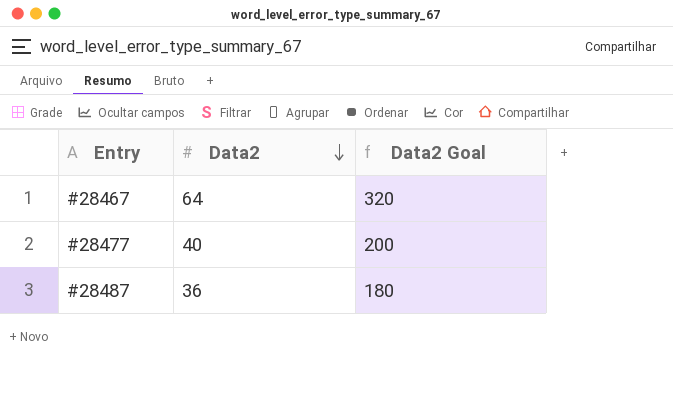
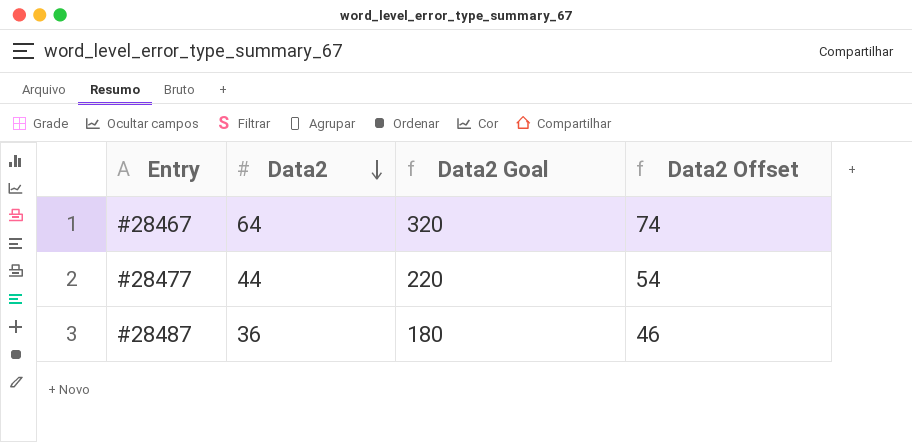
column Data2 Offset | formula: none -> [Data2] + 10
#28477 | Data2: 40 -> 44
#28477 | Data2 Goal: 200 -> 220

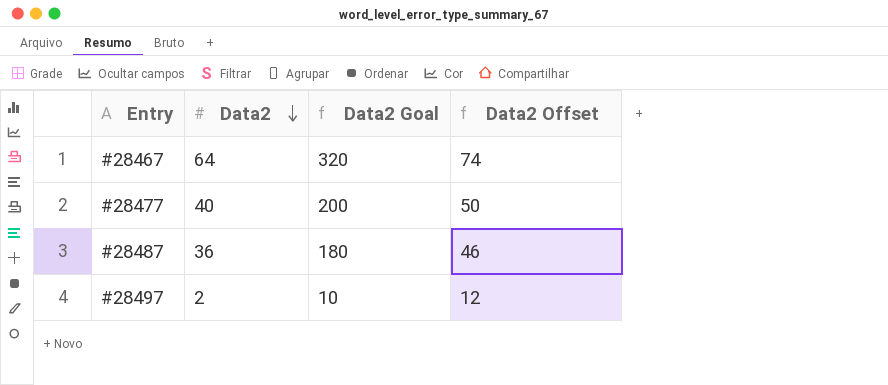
#28477 | Data2: 44 -> 40
#28477 | Data2 Goal: 220 -> 200
#28477 | Data2 Offset: 54 -> 50
row #28497: none -> 2 | 10 | 12

